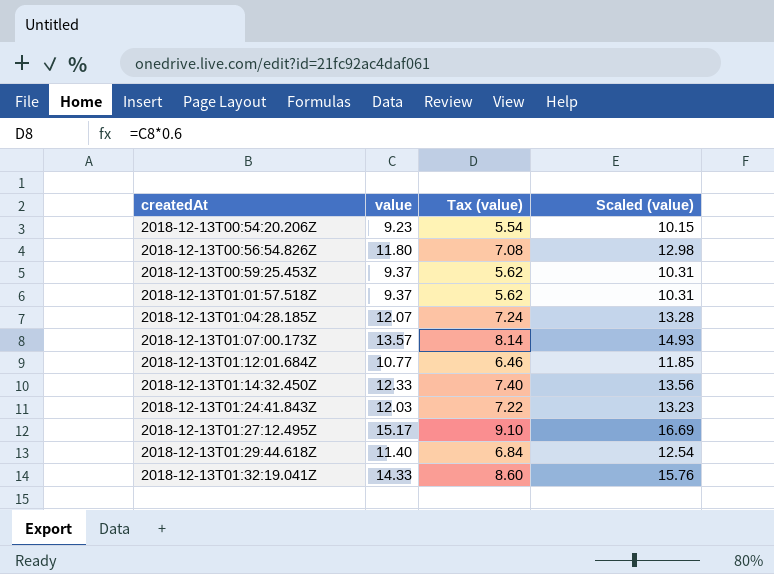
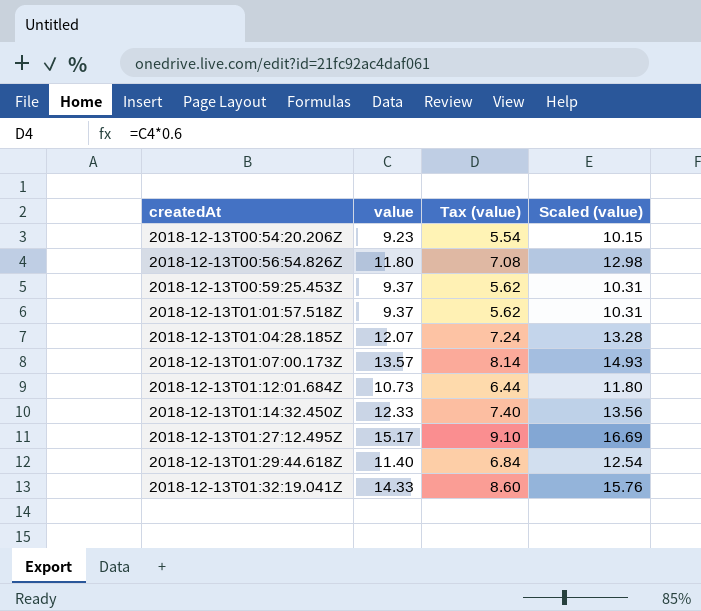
row 2018-12-13T01:24:41.843Z: 12.03 | 7.22 | 13.23 -> none
2018-12-13T01:12:01.684Z | value: 10.77 -> 10.73
2018-12-13T01:12:01.684Z | Tax (value): 6.46 -> 6.44
2018-12-13T01:12:01.684Z | Scaled (value): 11.85 -> 11.80

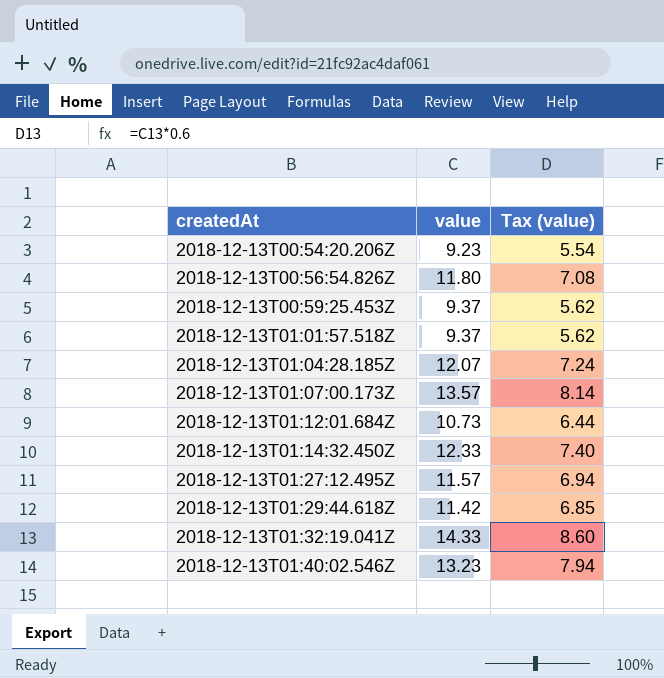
column Scaled (value) | formula: [value] * 1.1 -> none
2018-12-13T01:27:12.495Z | value: 15.17 -> 11.57
2018-12-13T01:27:12.495Z | Tax (value): 9.10 -> 6.94
2018-12-13T01:29:44.618Z | value: 11.40 -> 11.42
2018-12-13T01:29:44.618Z | Tax (value): 6.84 -> 6.85
row 2018-12-13T01:40:02.546Z: none -> 13.23 | 7.94

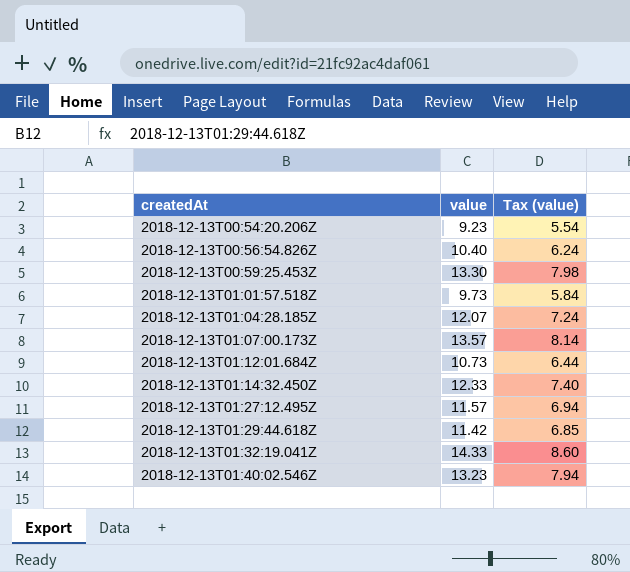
2018-12-13T00:56:54.826Z | value: 11.80 -> 10.40
2018-12-13T00:56:54.826Z | Tax (value): 7.08 -> 6.24
2018-12-13T00:59:25.453Z | value: 9.37 -> 13.30
2018-12-13T00:59:25.453Z | Tax (value): 5.62 -> 7.98
2018-12-13T01:01:57.518Z | value: 9.37 -> 9.73
2018-12-13T01:01:57.518Z | Tax (value): 5.62 -> 5.84

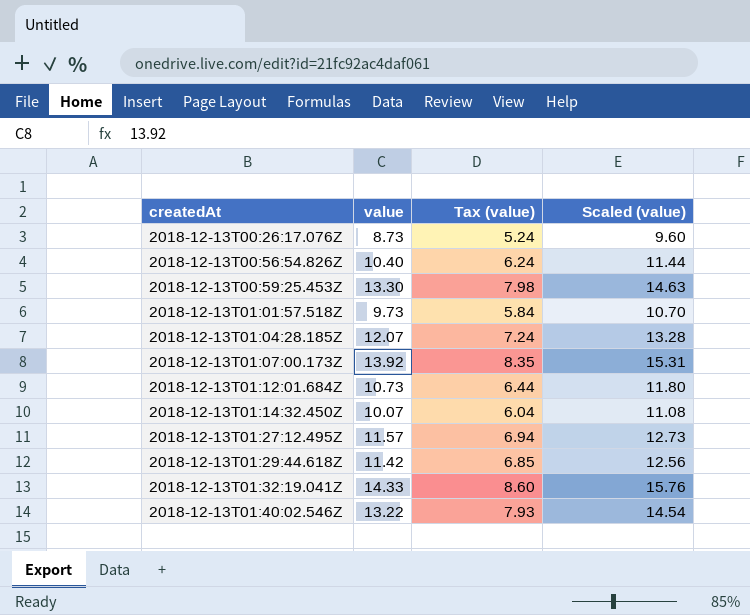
column Scaled (value) | formula: none -> [value] * 1.1
row 2018-12-13T00:54:20.206Z: 9.23 | 5.54 -> none
row 2018-12-13T00:26:17.076Z: none -> 8.73 | 5.24 | 9.60
2018-12-13T01:07:00.173Z | value: 13.57 -> 13.92
2018-12-13T01:07:00.173Z | Tax (value): 8.14 -> 8.35
2018-12-13T01:14:32.450Z | value: 12.33 -> 10.07
2018-12-13T01:14:32.450Z | Tax (value): 7.40 -> 6.04
2018-12-13T01:40:02.546Z | value: 13.23 -> 13.22
2018-12-13T01:40:02.546Z | Tax (value): 7.94 -> 7.93

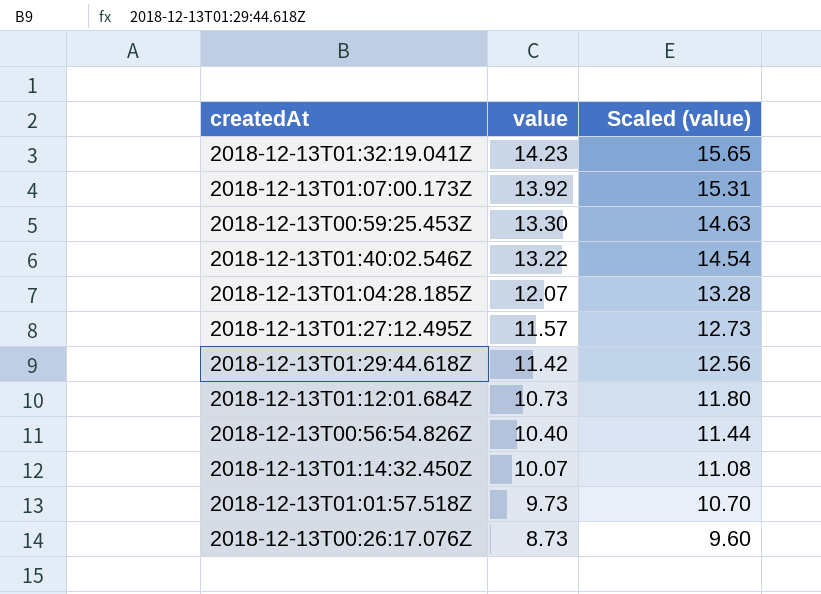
row order: createdAt ascending -> value descending
column Tax (value) | formula: [value] * 0.6 -> none
2018-12-13T01:32:19.041Z | value: 14.33 -> 14.23
2018-12-13T01:32:19.041Z | Scaled (value): 15.76 -> 15.65

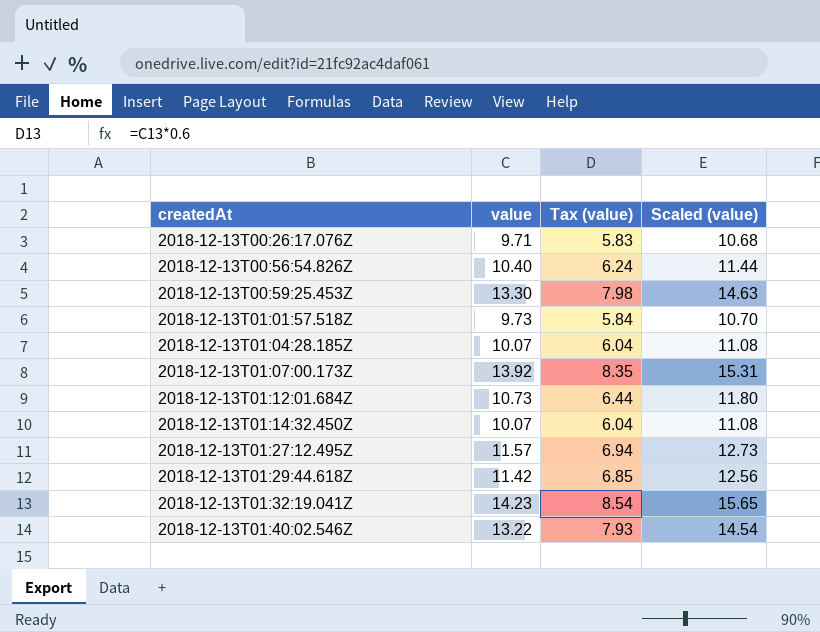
row order: value descending -> createdAt ascending
column Tax (value) | formula: none -> [value] * 0.6
2018-12-13T00:26:17.076Z | value: 8.73 -> 9.71
2018-12-13T00:26:17.076Z | Scaled (value): 9.60 -> 10.68
2018-12-13T01:04:28.185Z | value: 12.07 -> 10.07
2018-12-13T01:04:28.185Z | Scaled (value): 13.28 -> 11.08

